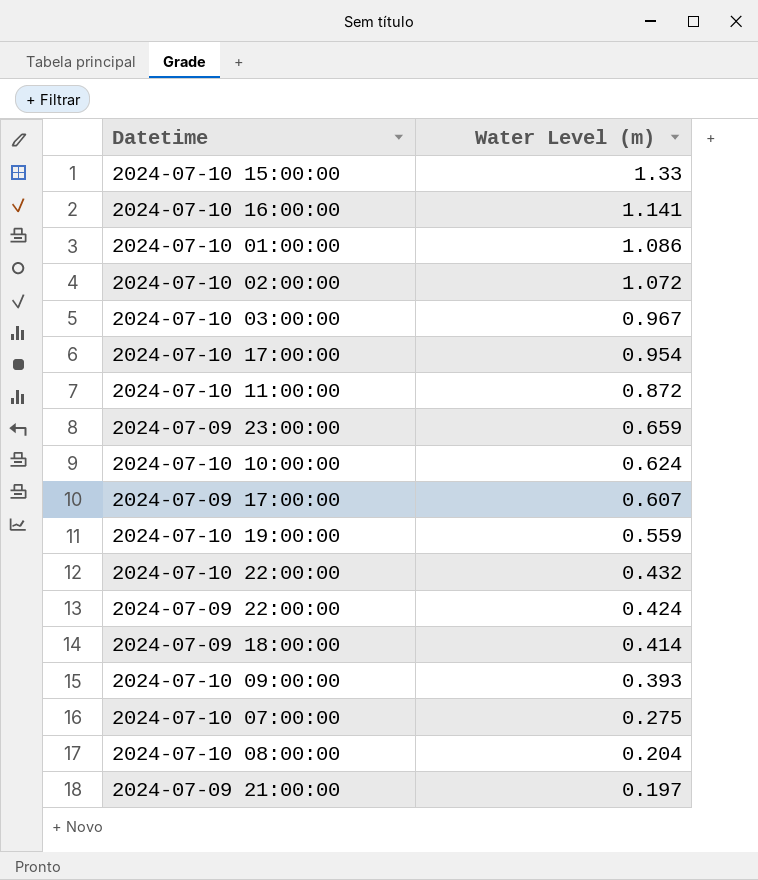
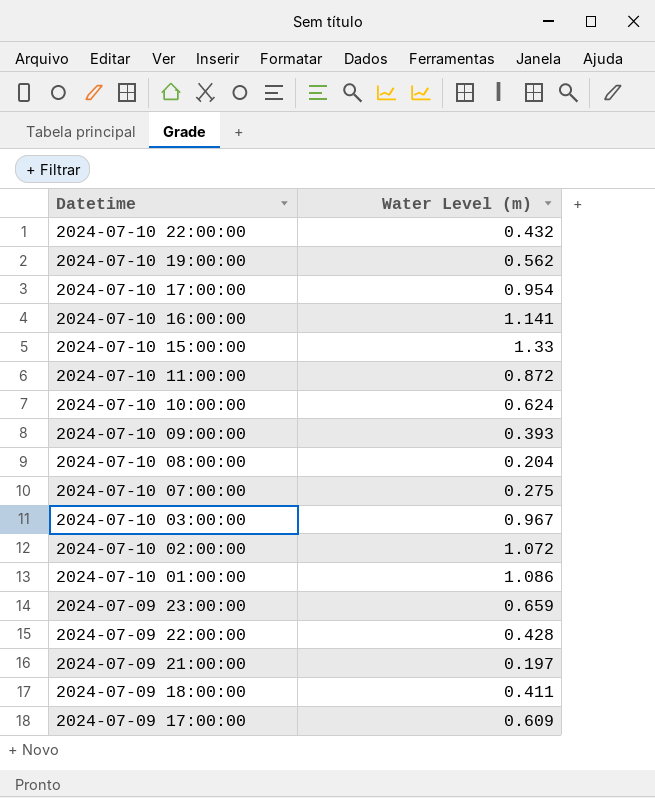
row order: Water Level (m) descending -> Datetime descending
2024-07-10 19:00:00 | Water Level (m): 0.559 -> 0.562
2024-07-09 22:00:00 | Water Level (m): 0.424 -> 0.428
2024-07-09 18:00:00 | Water Level (m): 0.414 -> 0.411
2024-07-09 17:00:00 | Water Level (m): 0.607 -> 0.609

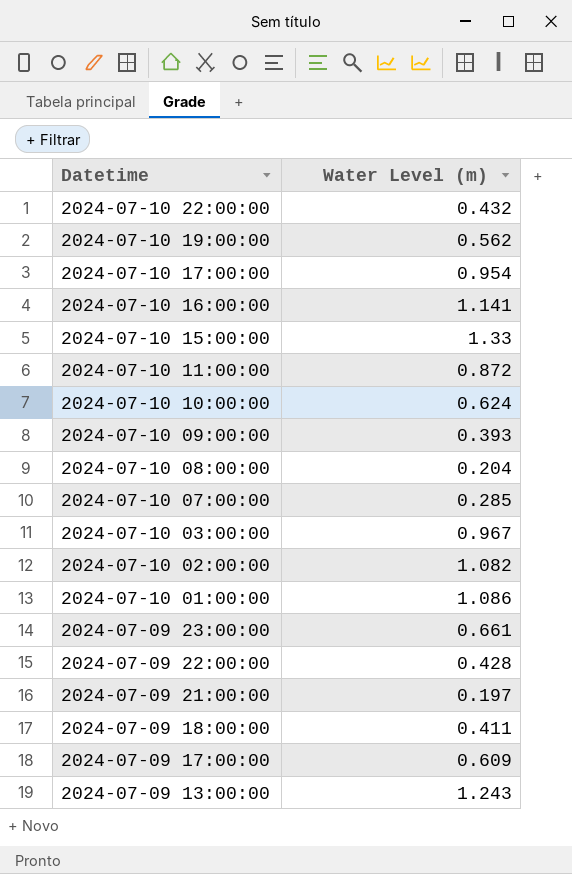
2024-07-10 07:00:00 | Water Level (m): 0.275 -> 0.285
2024-07-10 02:00:00 | Water Level (m): 1.072 -> 1.082
2024-07-09 23:00:00 | Water Level (m): 0.659 -> 0.661
row 2024-07-09 13:00:00: none -> 1.243

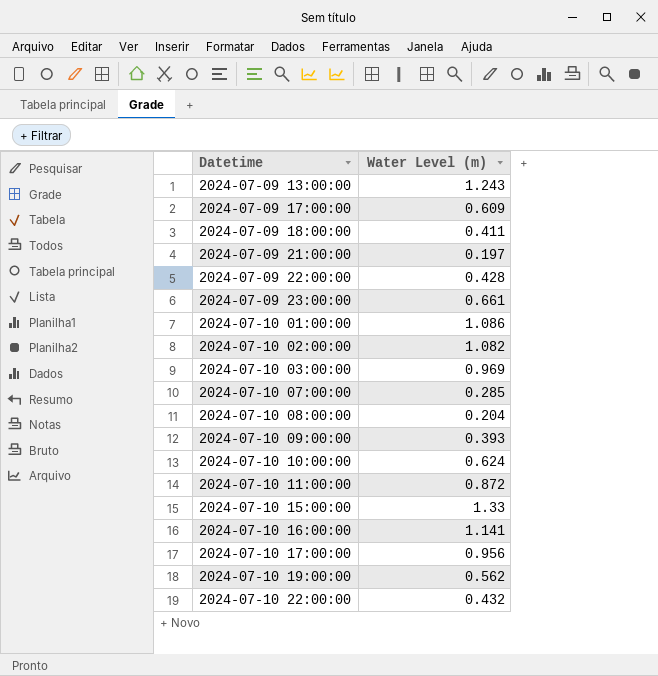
row order: Datetime descending -> Datetime ascending
2024-07-10 03:00:00 | Water Level (m): 0.967 -> 0.969
2024-07-10 17:00:00 | Water Level (m): 0.954 -> 0.956

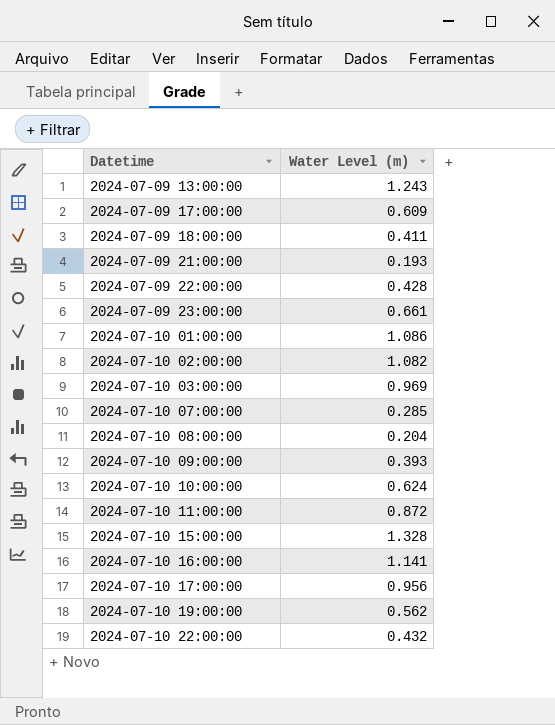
2024-07-09 21:00:00 | Water Level (m): 0.197 -> 0.193
2024-07-10 15:00:00 | Water Level (m): 1.33 -> 1.328

